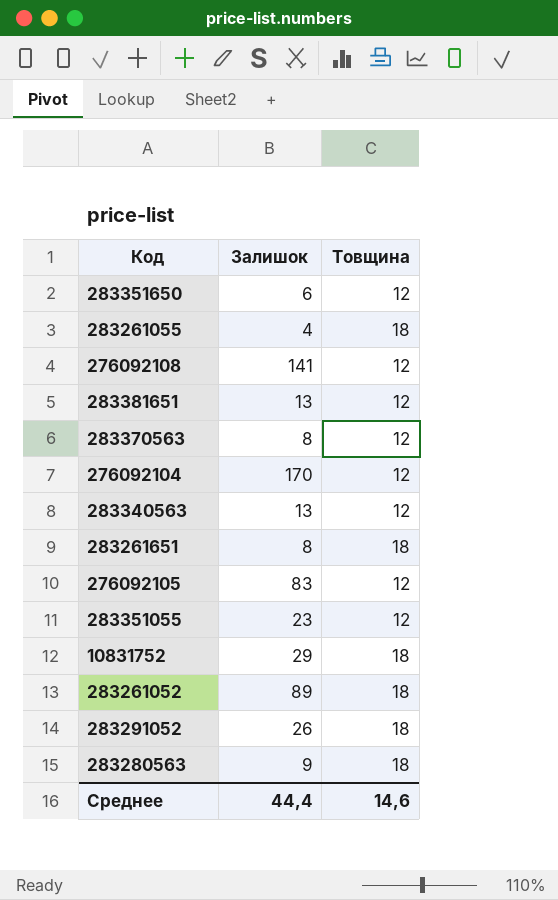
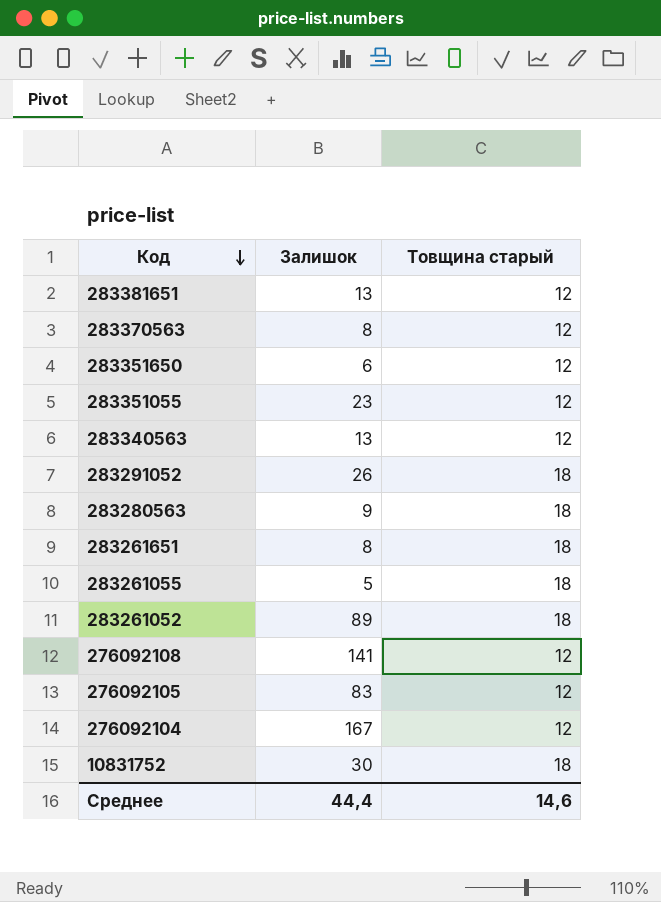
row order: none -> Код descending
column name: Товщина -> Товщина старый
283261055 | Залишок: 4 -> 5
276092104 | Залишок: 170 -> 167
10831752 | Залишок: 29 -> 30

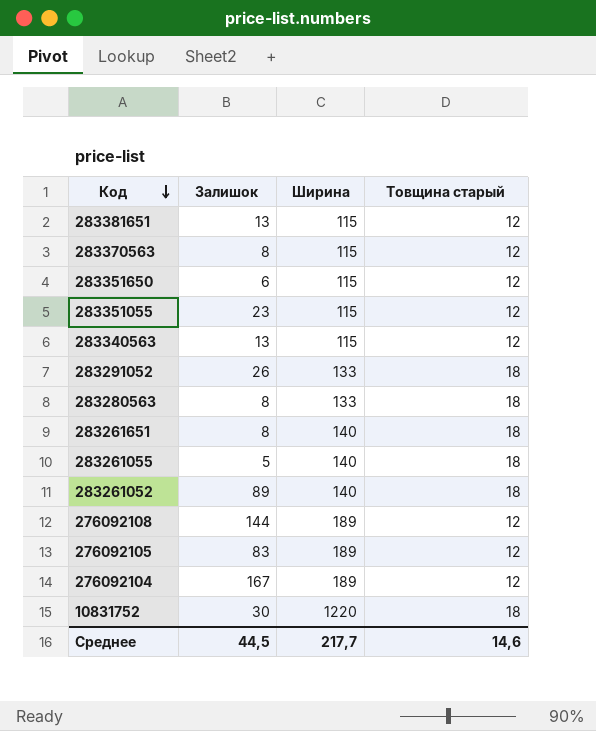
column Ширина | position: none -> 3
283280563 | Залишок: 9 -> 8
276092108 | Залишок: 141 -> 144
Среднее | Залишок: 44,4 -> 44,5

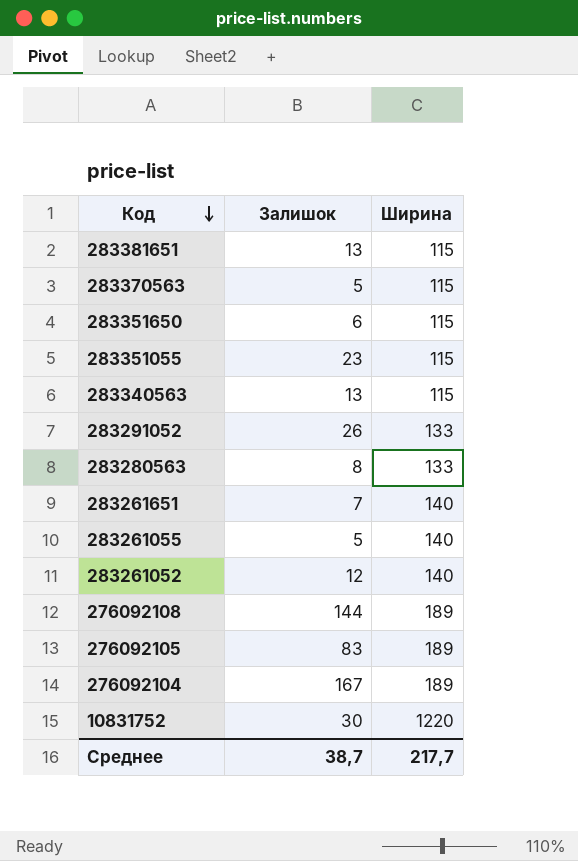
column Товщина старый | position: 4 -> none
283370563 | Залишок: 8 -> 5
283261651 | Залишок: 8 -> 7
283261052 | Залишок: 89 -> 12
Среднее | Залишок: 44,5 -> 38,7

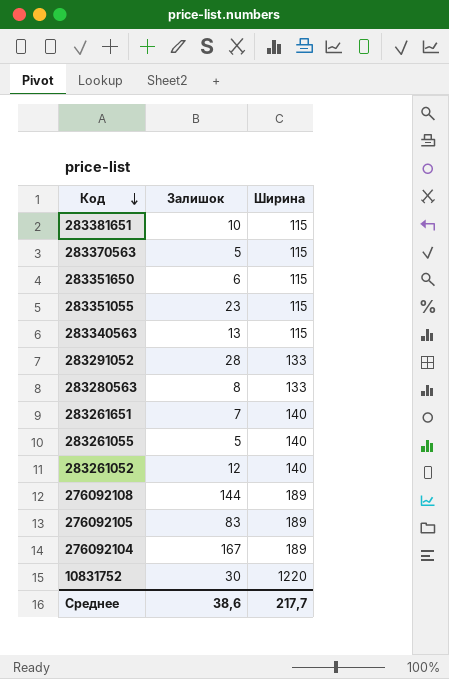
283381651 | Залишок: 13 -> 10
283291052 | Залишок: 26 -> 28
Среднее | Залишок: 38,7 -> 38,6

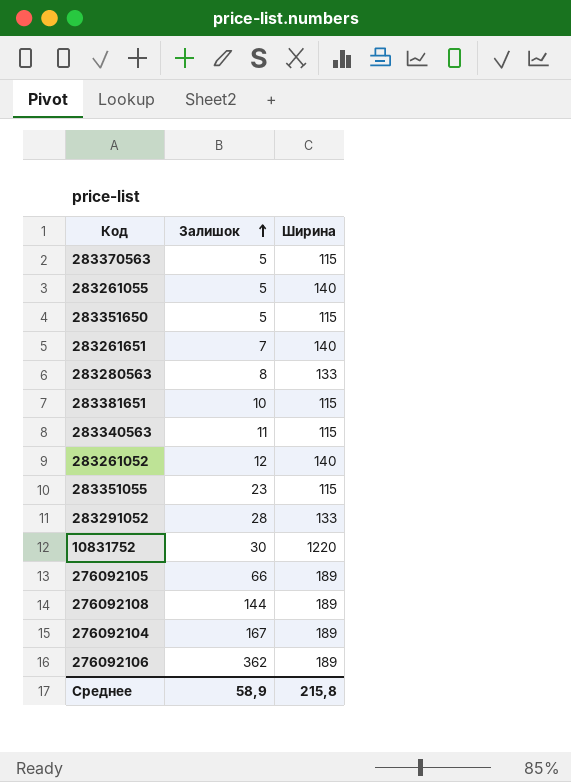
row order: Код descending -> Залишок ascending
283351650 | Залишок: 6 -> 5
283340563 | Залишок: 13 -> 11
276092105 | Залишок: 83 -> 66
row 276092106: none -> 362 | 189
Среднее | Залишок: 38,6 -> 58,9
Среднее | Ширина: 217,7 -> 215,8

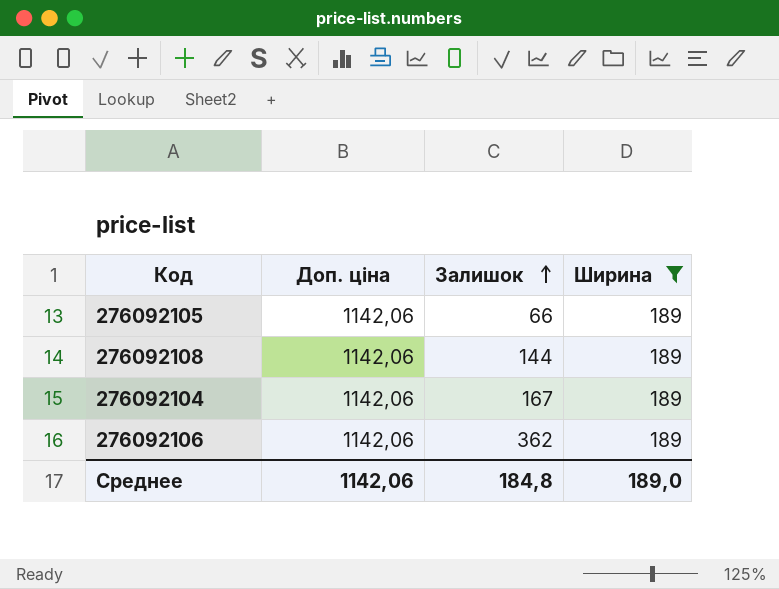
filter: none -> Ширина = 189
column Доп. ціна | position: none -> 2
Среднее | Залишок: 58,9 -> 184,8
Среднее | Ширина: 215,8 -> 189,0

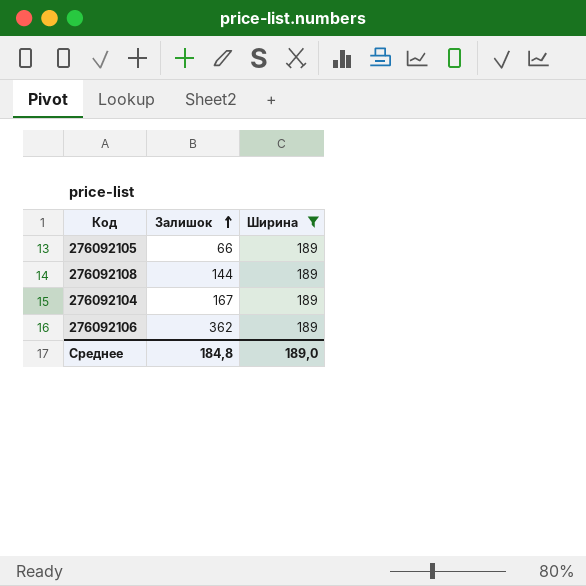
column Доп. ціна | position: 2 -> none

